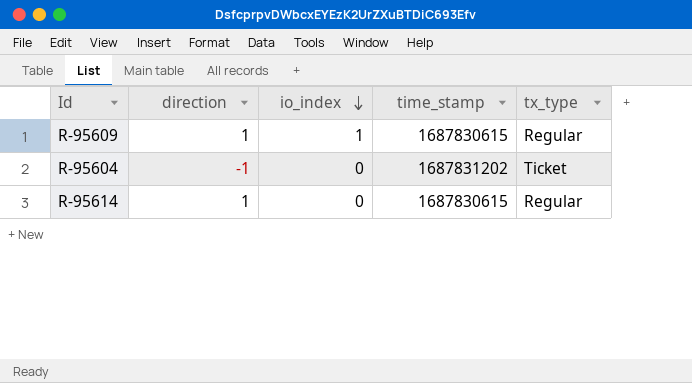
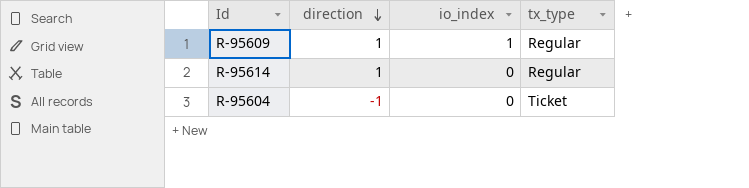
row order: io_index descending -> direction descending
column time_stamp | position: 4 -> none

